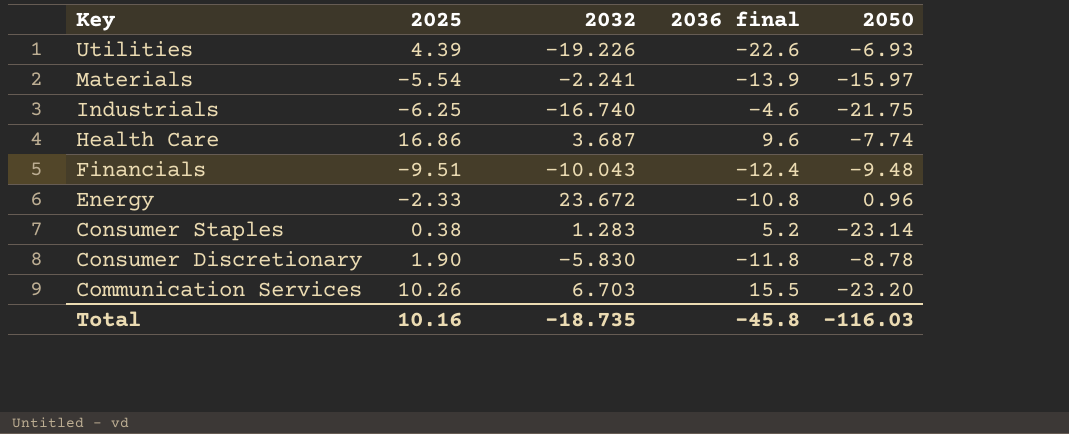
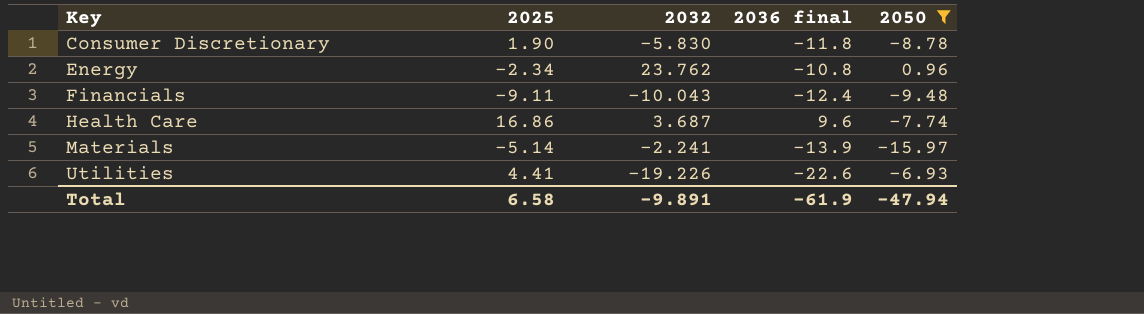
filter: none -> 2050 >= -15.97
row order: Key descending -> Key ascending
Energy | 2025: -2.33 -> -2.34
Energy | 2032: 23.672 -> 23.762
Financials | 2025: -9.51 -> -9.11
Materials | 2025: -5.54 -> -5.14
Utilities | 2025: 4.39 -> 4.41
Total | 2025: 10.16 -> 6.58
Total | 2032: -18.735 -> -9.891
Total | 2036 final: -45.8 -> -61.9
Total | 2050: -116.03 -> -47.94

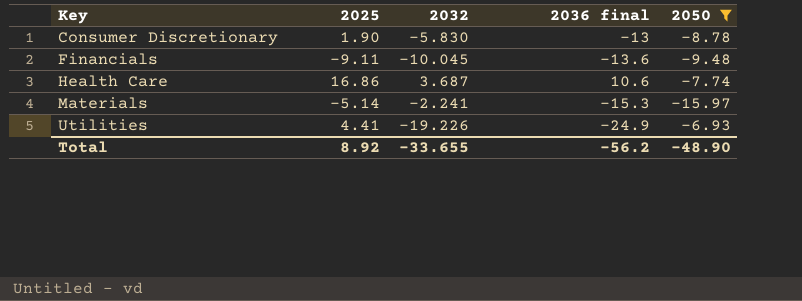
row Energy: -2.34 | 23.762 | -10.8 | 0.96 -> none
Consumer Discretionary | 2036 final: -11.8 -> -13
Financials | 2032: -10.043 -> -10.045
Financials | 2036 final: -12.4 -> -13.6
Health Care | 2036 final: 9.6 -> 10.6
Materials | 2036 final: -13.9 -> -15.3
Utilities | 2036 final: -22.6 -> -24.9
Total | 2025: 6.58 -> 8.92
Total | 2032: -9.891 -> -33.655
Total | 2036 final: -61.9 -> -56.2
Total | 2050: -47.94 -> -48.90

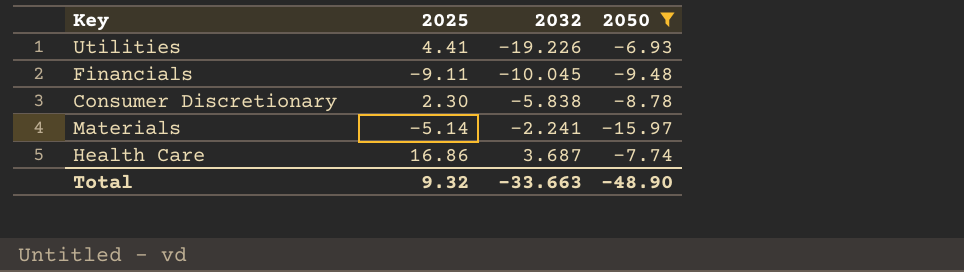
row order: Key ascending -> 2032 ascending
column 2036 final | position: 4 -> none
Consumer Discretionary | 2025: 1.90 -> 2.30
Consumer Discretionary | 2032: -5.830 -> -5.838
Total | 2025: 8.92 -> 9.32
Total | 2032: -33.655 -> -33.663

